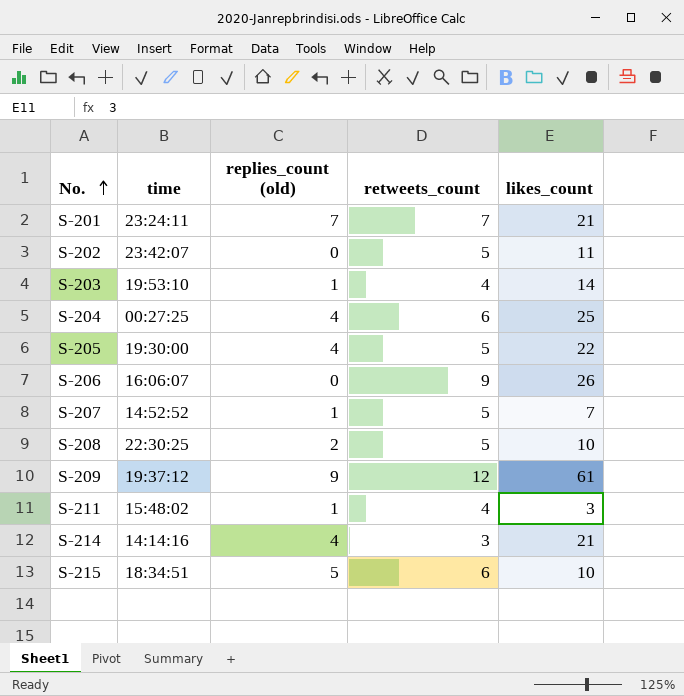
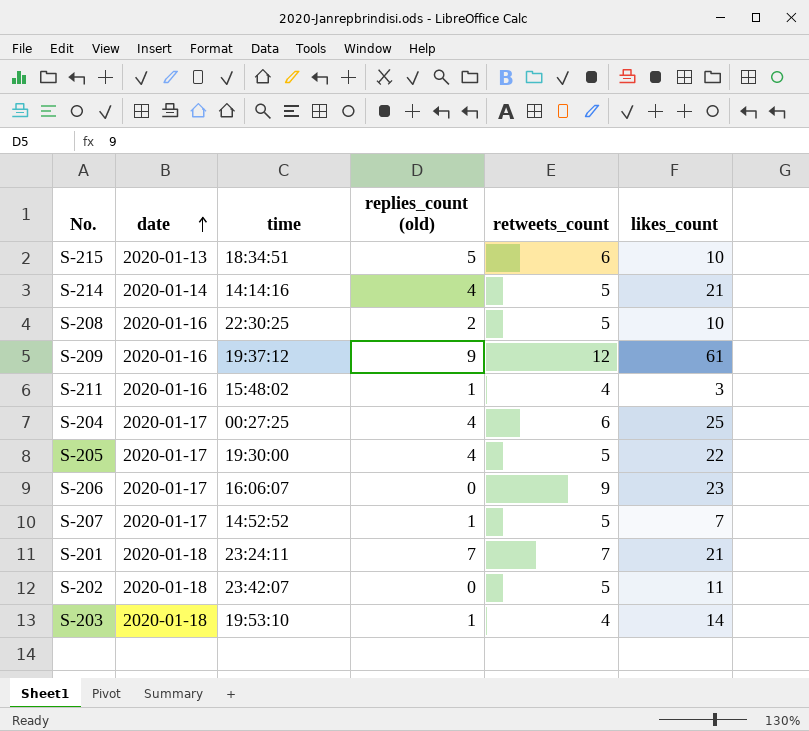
row order: No. ascending -> date ascending
column date | position: none -> 2
S-214 | retweets_count: 3 -> 5
S-206 | likes_count: 26 -> 23

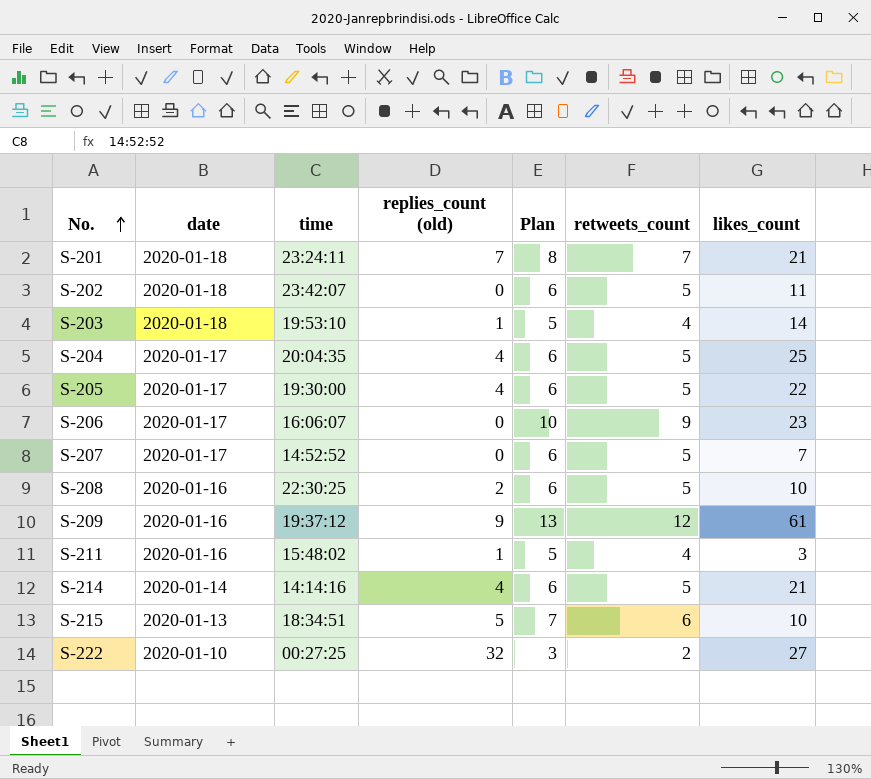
row order: date ascending -> No. ascending
column Plan | formula: none -> [retweets_count] + 1
S-204 | time: 00:27:25 -> 20:04:35
S-204 | retweets_count: 6 -> 5
S-207 | replies_count (old): 1 -> 0
row S-222: none -> 2020-01-10 | 00:27:25 | 32 | 3 | 2 | 27

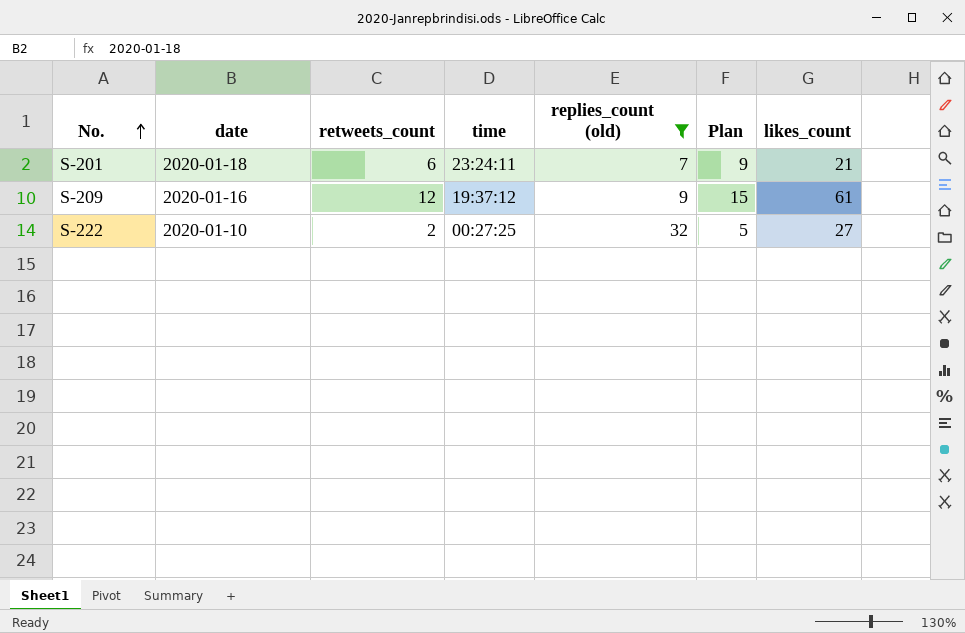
filter: none -> replies_count (old) >= 7
column retweets_count | position: 6 -> 3
column Plan | formula: [retweets_count] + 1 -> [retweets_count] + 3
S-201 | retweets_count: 7 -> 6

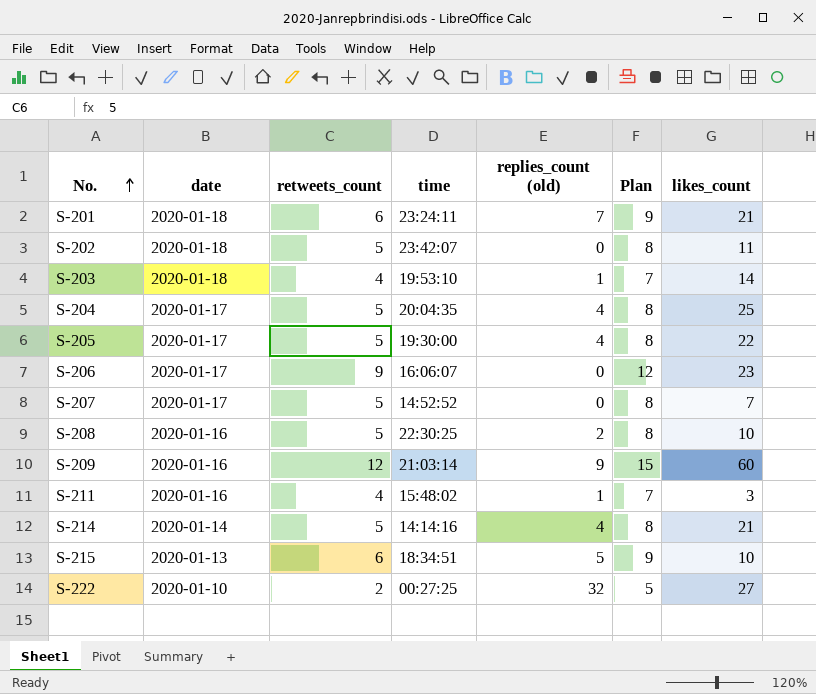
filter: replies_count (old) >= 7 -> none
S-209 | time: 19:37:12 -> 21:03:14
S-209 | likes_count: 61 -> 60

